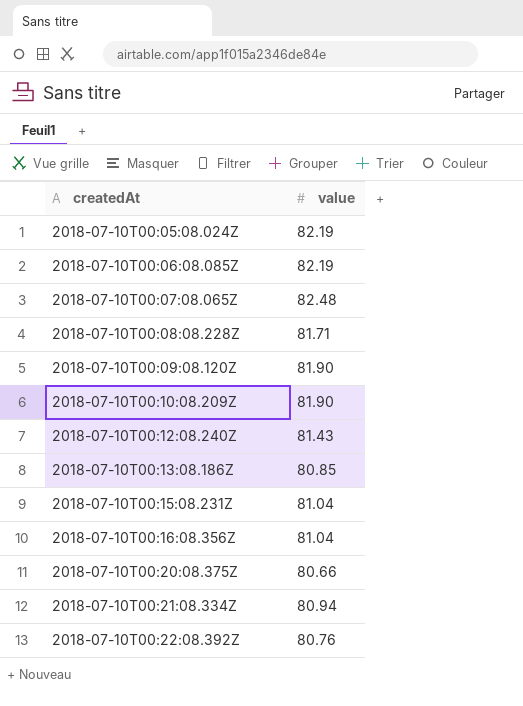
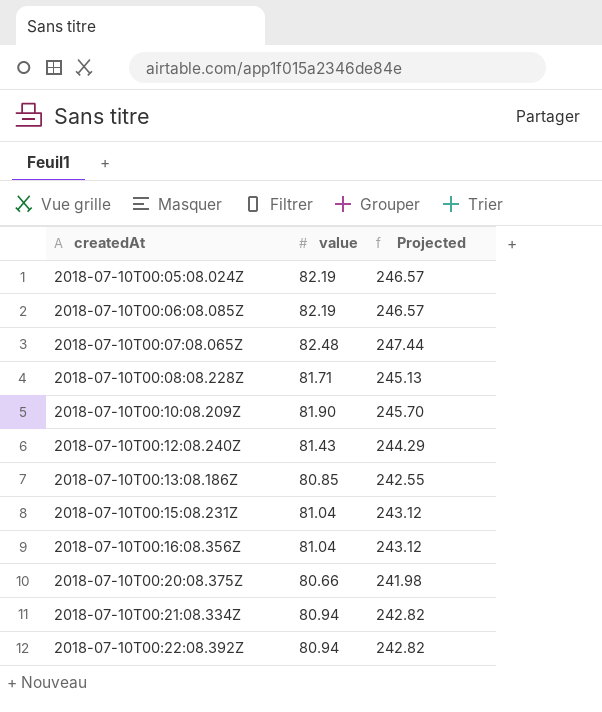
column Projected | formula: none -> [value] * 3
row 2018-07-10T00:09:08.120Z: 81.90 -> none
2018-07-10T00:22:08.392Z | value: 80.76 -> 80.94

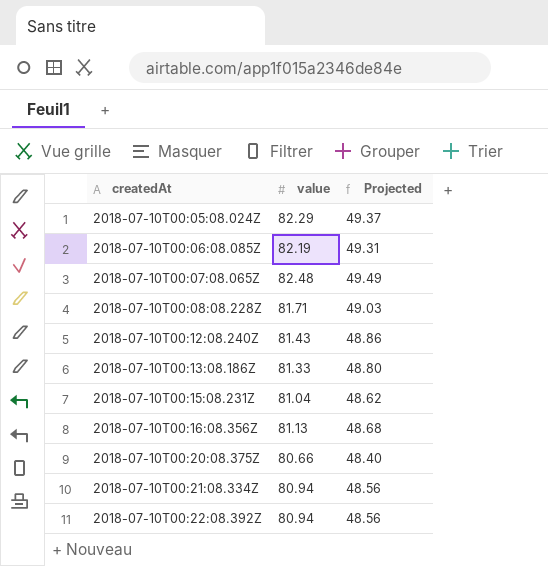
column Projected | formula: [value] * 3 -> [value] * 0.6
row 2018-07-10T00:10:08.209Z: 81.90 | 245.70 -> none
2018-07-10T00:05:08.024Z | value: 82.19 -> 82.29
2018-07-10T00:13:08.186Z | value: 80.85 -> 81.33
2018-07-10T00:16:08.356Z | value: 81.04 -> 81.13

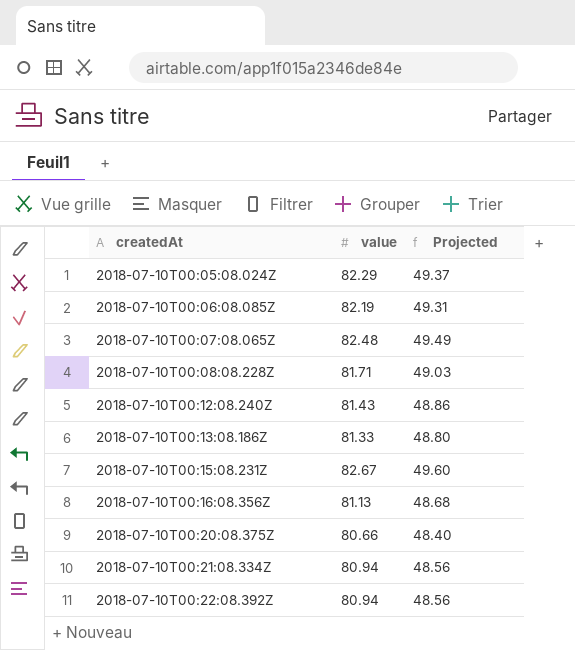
2018-07-10T00:15:08.231Z | value: 81.04 -> 82.67
2018-07-10T00:15:08.231Z | Projected: 48.62 -> 49.60

